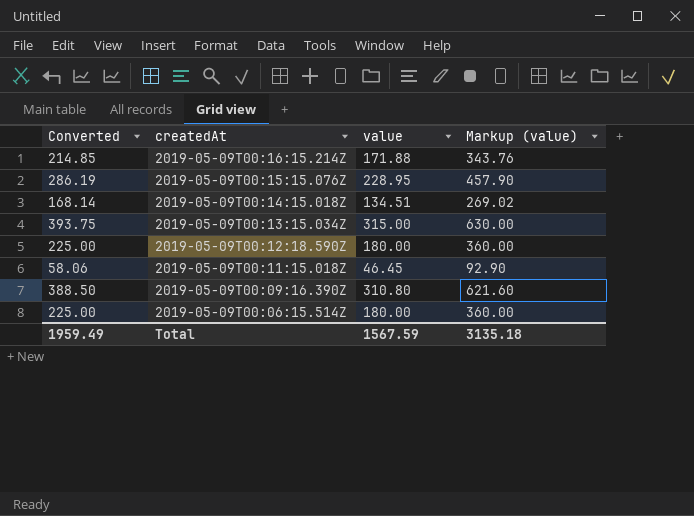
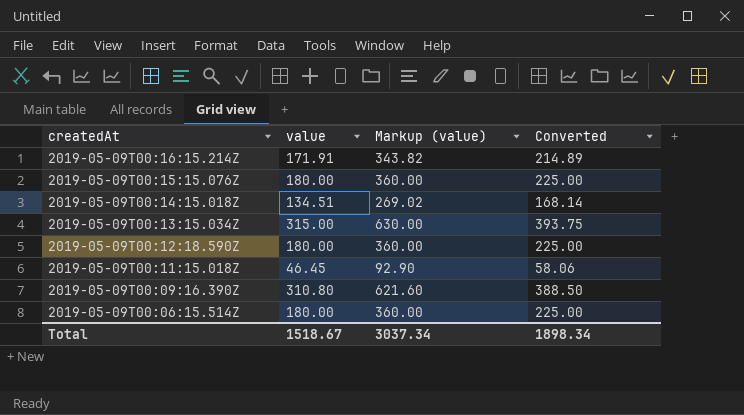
column Converted | position: 1 -> 4
2019-05-09T00:16:15.214Z | value: 171.88 -> 171.91
2019-05-09T00:16:15.214Z | Markup (value): 343.76 -> 343.82
2019-05-09T00:16:15.214Z | Converted: 214.85 -> 214.89
2019-05-09T00:15:15.076Z | value: 228.95 -> 180.00
2019-05-09T00:15:15.076Z | Markup (value): 457.90 -> 360.00
2019-05-09T00:15:15.076Z | Converted: 286.19 -> 225.00
Total | value: 1567.59 -> 1518.67
Total | Markup (value): 3135.18 -> 3037.34
Total | Converted: 1959.49 -> 1898.34

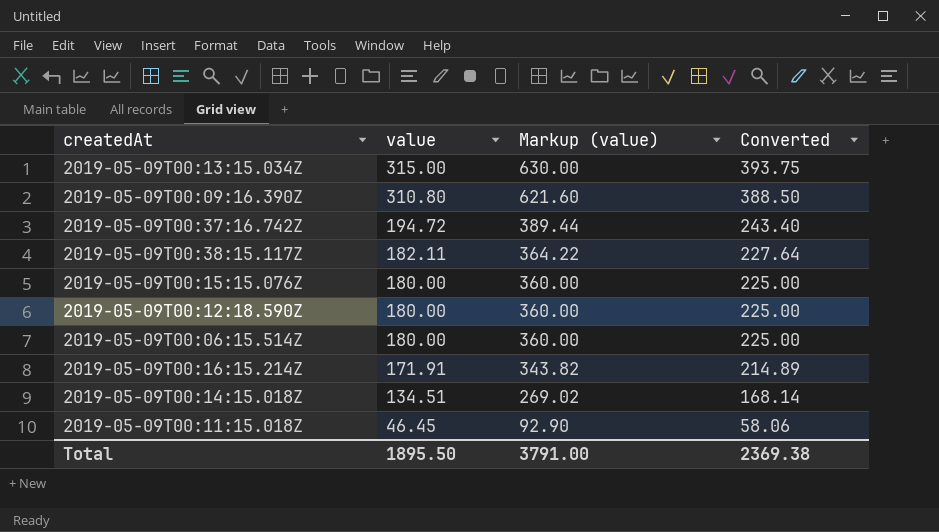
row order: createdAt descending -> value descending
row 2019-05-09T00:37:16.742Z: none -> 194.72 | 389.44 | 243.40
row 2019-05-09T00:38:15.117Z: none -> 182.11 | 364.22 | 227.64
Total | value: 1518.67 -> 1895.50
Total | Markup (value): 3037.34 -> 3791.00
Total | Converted: 1898.34 -> 2369.38

